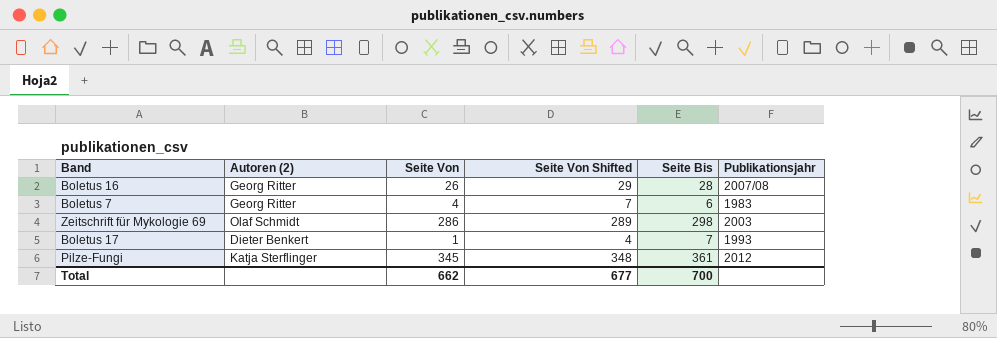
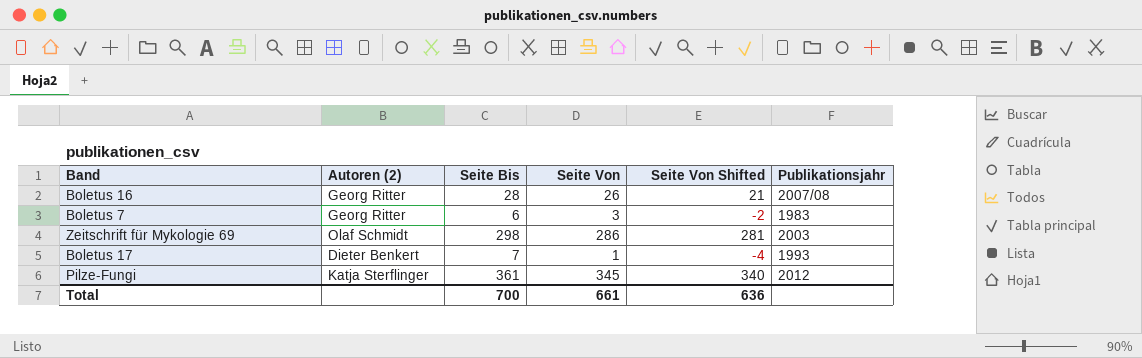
column Seite Bis | position: 5 -> 3
column Seite Von Shifted | formula: [Seite Von] + 3 -> [Seite Von] - 5
Boletus 7 | Seite Von: 4 -> 3
Total | Seite Von: 662 -> 661
Total | Seite Von Shifted: 677 -> 636

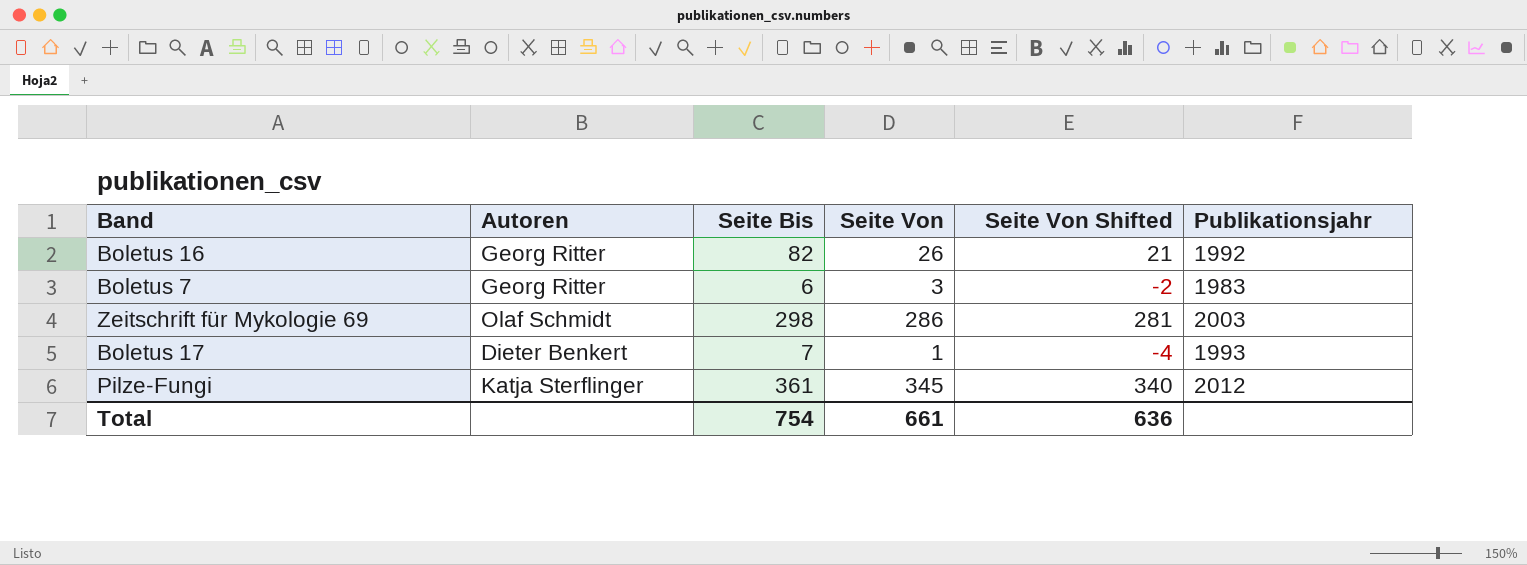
column name: Autoren (2) -> Autoren
Boletus 16 | Seite Bis: 28 -> 82
Boletus 16 | Publikationsjahr: 2007/08 -> 1992
Total | Seite Bis: 700 -> 754

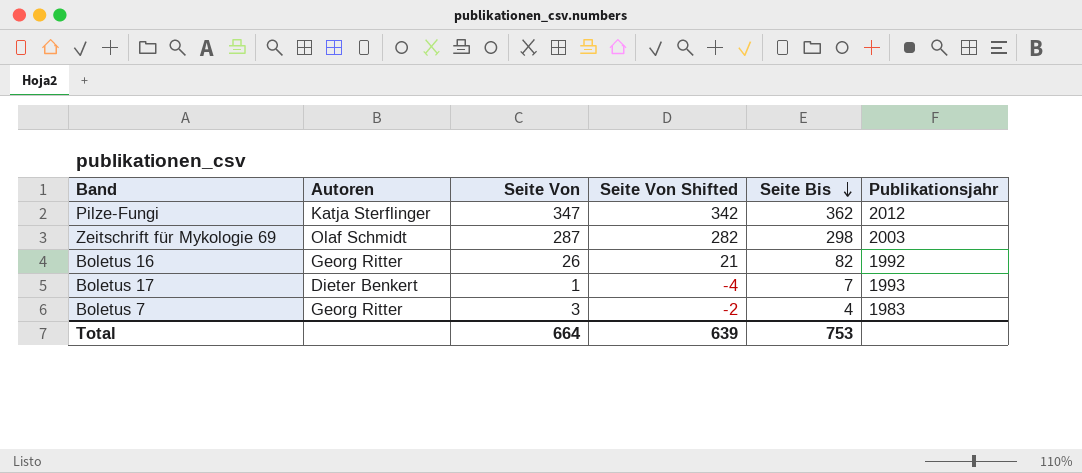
row order: none -> Seite Bis descending
column Seite Bis | position: 3 -> 5
Pilze-Fungi | Seite Von: 345 -> 347
Pilze-Fungi | Seite Von Shifted: 340 -> 342
Pilze-Fungi | Seite Bis: 361 -> 362
Zeitschrift für Mykologie 69 | Seite Von: 286 -> 287
Zeitschrift für Mykologie 69 | Seite Von Shifted: 281 -> 282
Boletus 7 | Seite Bis: 6 -> 4
Total | Seite Von: 661 -> 664
Total | Seite Von Shifted: 636 -> 639
Total | Seite Bis: 754 -> 753

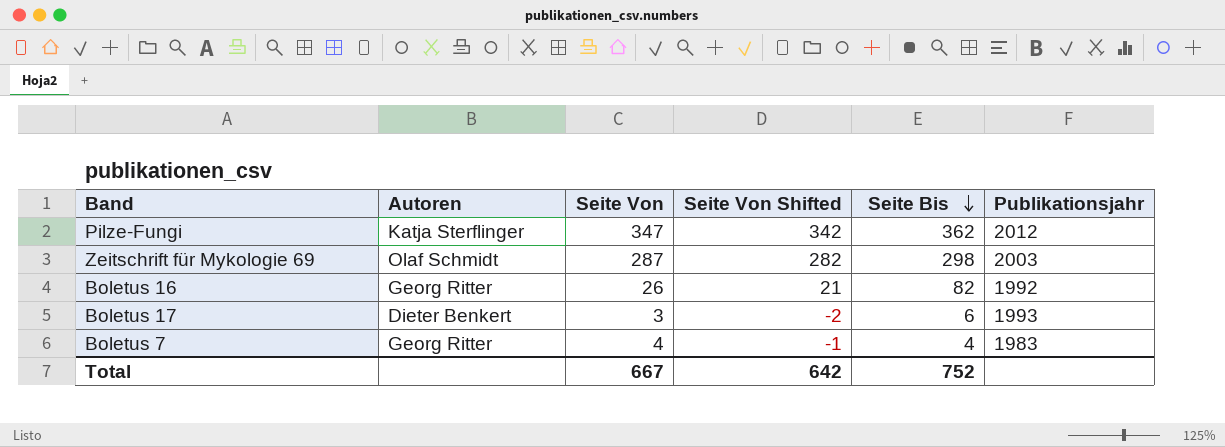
Boletus 17 | Seite Von: 1 -> 3
Boletus 17 | Seite Von Shifted: -4 -> -2
Boletus 17 | Seite Bis: 7 -> 6
Boletus 7 | Seite Von: 3 -> 4
Boletus 7 | Seite Von Shifted: -2 -> -1
Total | Seite Von: 664 -> 667
Total | Seite Von Shifted: 639 -> 642
Total | Seite Bis: 753 -> 752

